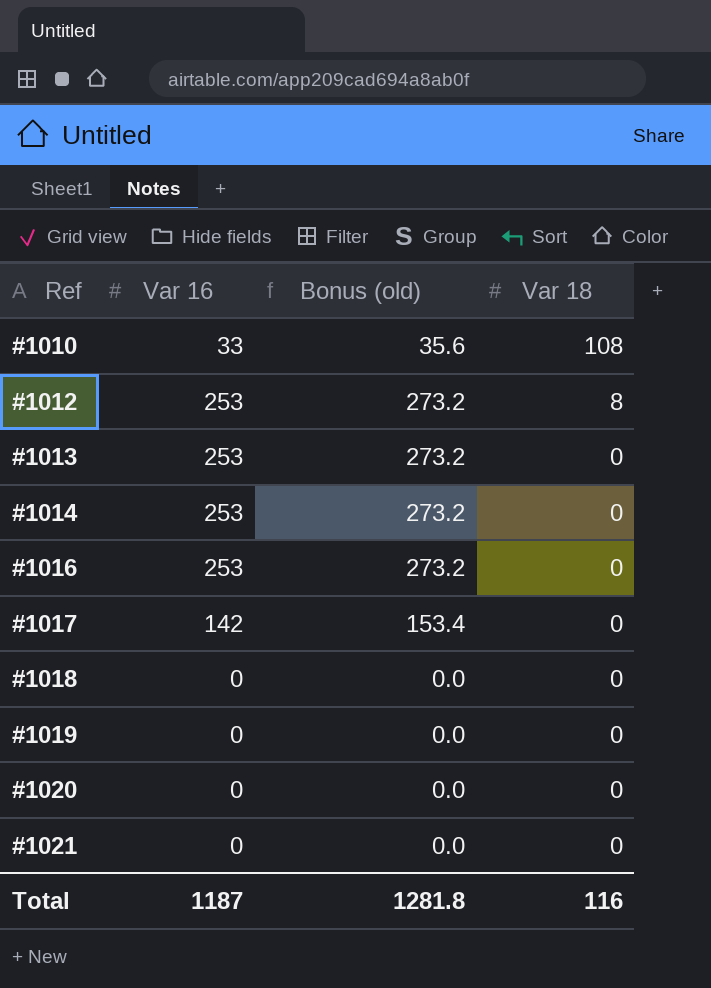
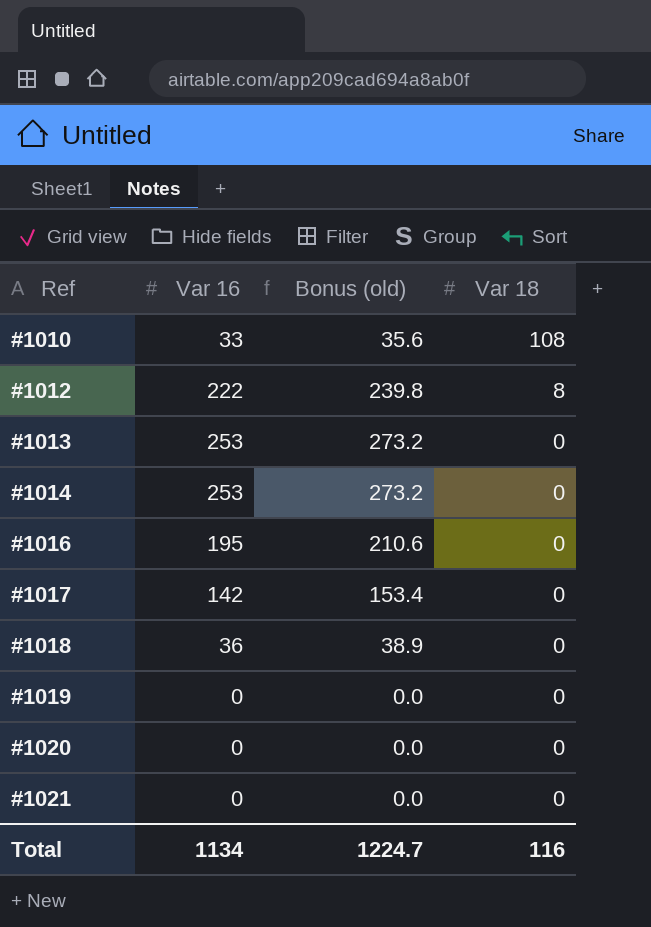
#1012 | Var 16: 253 -> 222
#1012 | Bonus (old): 273.2 -> 239.8
#1016 | Var 16: 253 -> 195
#1016 | Bonus (old): 273.2 -> 210.6
#1018 | Var 16: 0 -> 36
#1018 | Bonus (old): 0.0 -> 38.9
Total | Var 16: 1187 -> 1134
Total | Bonus (old): 1281.8 -> 1224.7

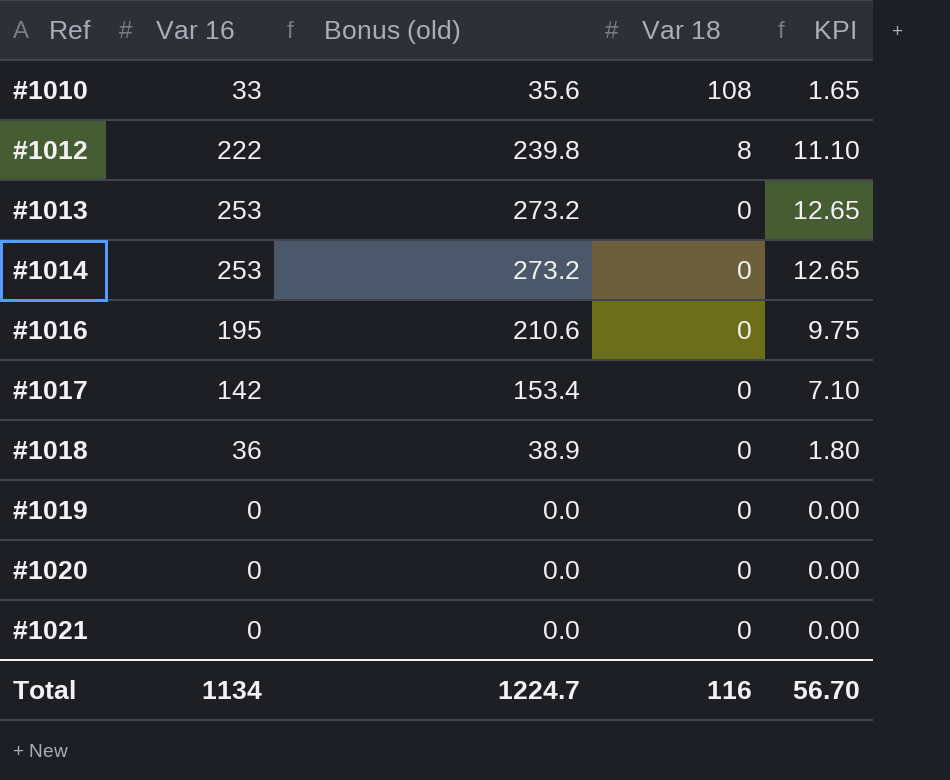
column KPI | formula: none -> [Var 16] * 0.05

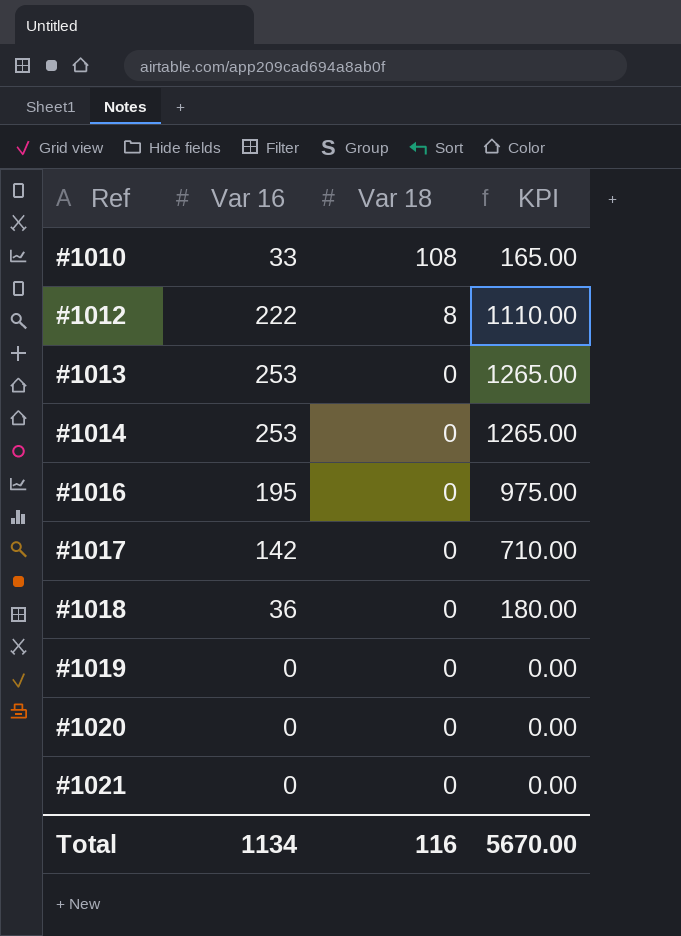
column Bonus (old) | formula: [Var 16] * 1.08 -> none
column KPI | formula: [Var 16] * 0.05 -> [Var 16] * 5
Total | KPI: 56.70 -> 5670.00

